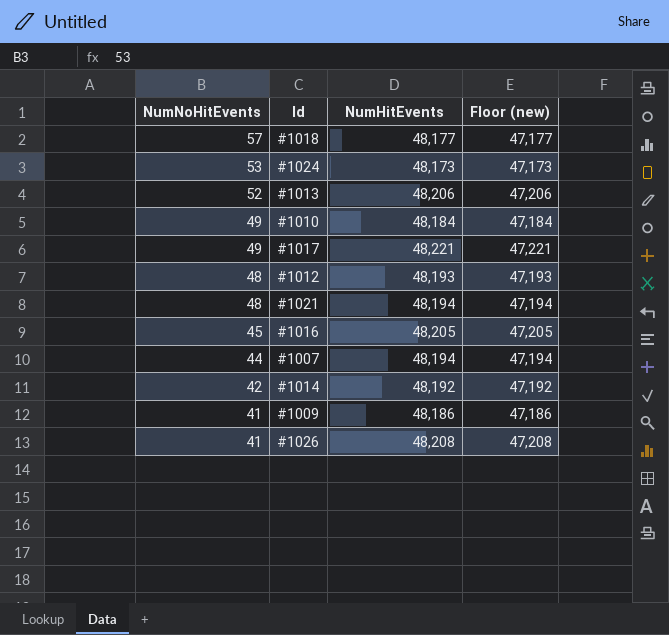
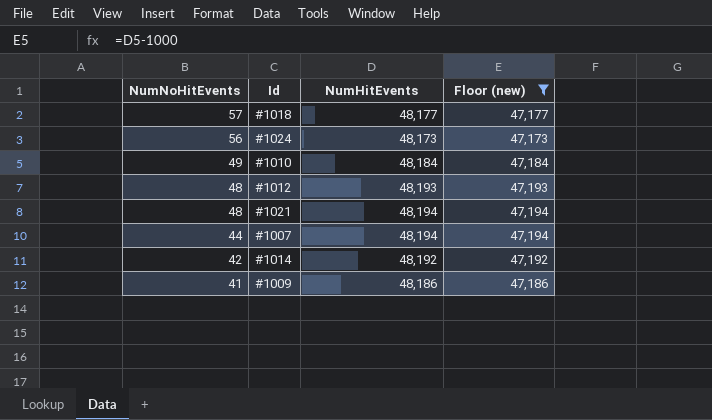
filter: none -> Floor (new) <= 47,194
#1024 | NumNoHitEvents: 53 -> 56

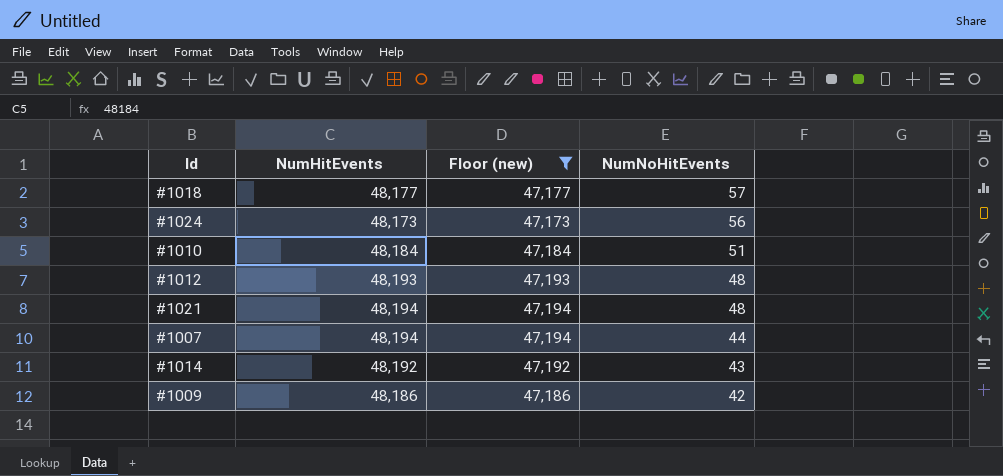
column NumNoHitEvents | position: 1 -> 4
#1010 | NumNoHitEvents: 49 -> 51
#1014 | NumNoHitEvents: 42 -> 43
#1009 | NumNoHitEvents: 41 -> 42

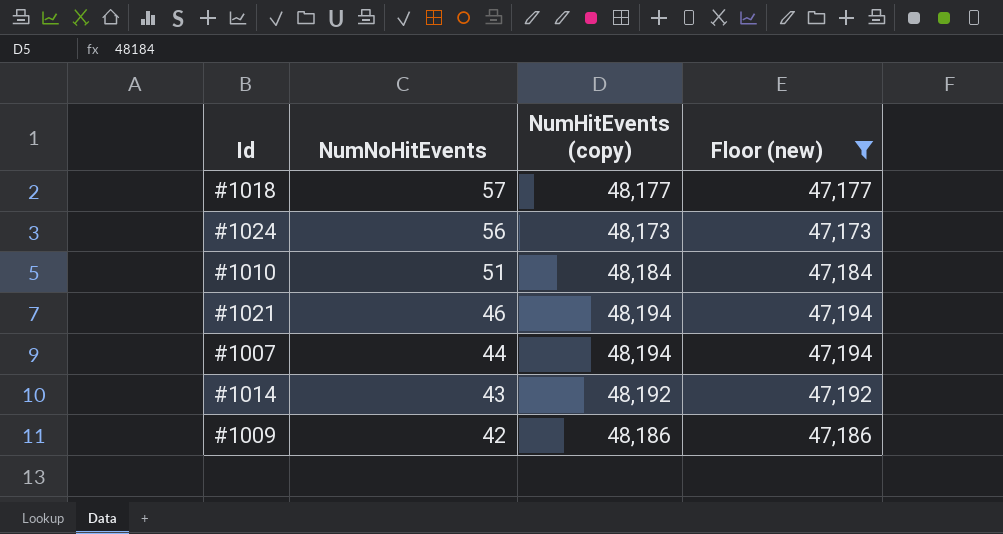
column NumNoHitEvents | position: 4 -> 2
column name: NumHitEvents -> NumHitEvents (copy)
row #1012: 48,193 | 47,193 | 48 -> none
#1021 | NumNoHitEvents: 48 -> 46

